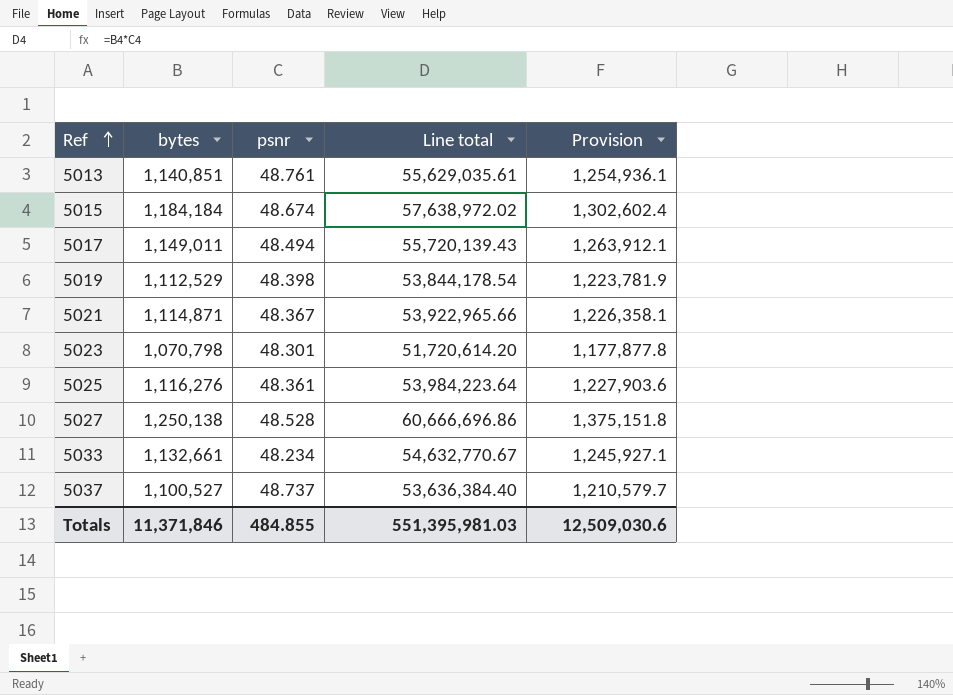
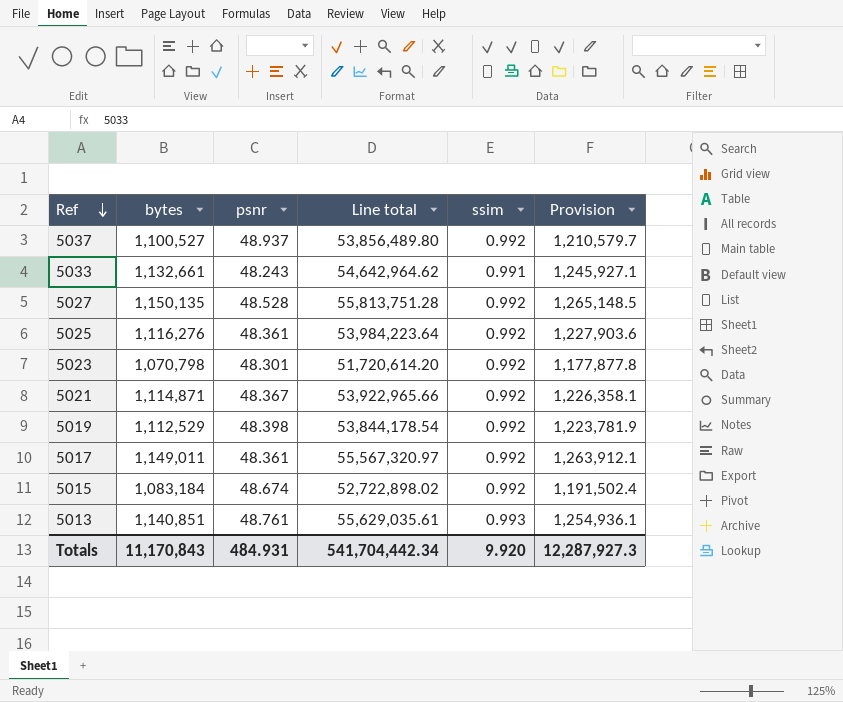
row order: Ref ascending -> Ref descending
column ssim | position: none -> 5
5037 | psnr: 48.737 -> 48.937
5037 | Line total: 53,636,384.40 -> 53,856,489.80
5033 | psnr: 48.234 -> 48.243
5033 | Line total: 54,632,770.67 -> 54,642,964.62
5027 | bytes: 1,250,138 -> 1,150,135
5027 | Line total: 60,666,696.86 -> 55,813,751.28
5027 | Provision: 1,375,151.8 -> 1,265,148.5
5017 | psnr: 48.494 -> 48.361
5017 | Line total: 55,720,139.43 -> 55,567,320.97
5015 | bytes: 1,184,184 -> 1,083,184
5015 | Line total: 57,638,972.02 -> 52,722,898.02
5015 | Provision: 1,302,602.4 -> 1,191,502.4
Totals | bytes: 11,371,846 -> 11,170,843
Totals | psnr: 484.855 -> 484.931
Totals | Line total: 551,395,981.03 -> 541,704,442.34
Totals | Provision: 12,509,030.6 -> 12,287,927.3

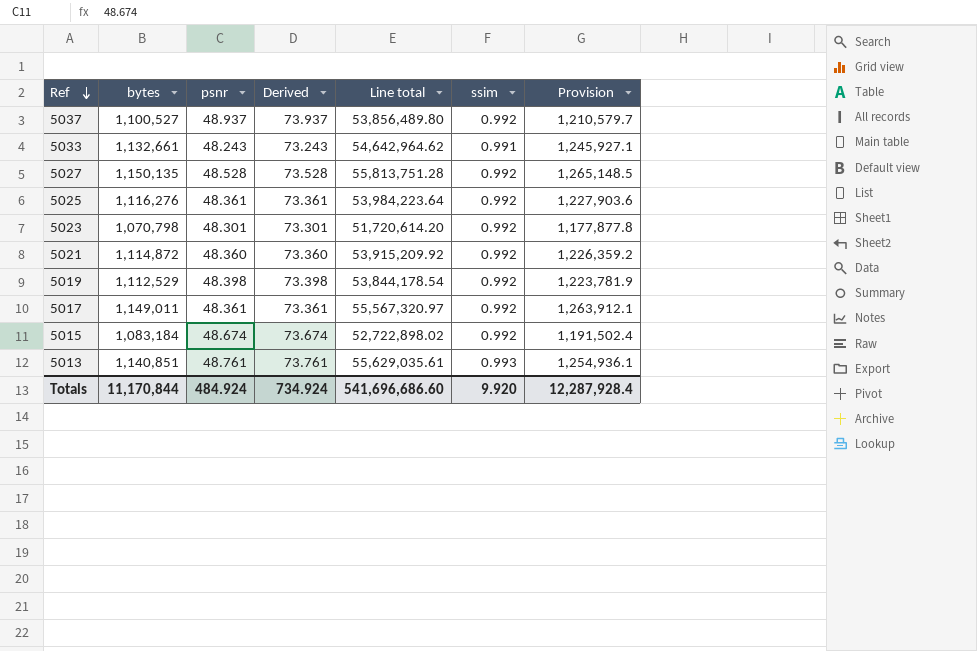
column Derived | formula: none -> [psnr] + 25
5021 | bytes: 1,114,871 -> 1,114,872
5021 | psnr: 48.367 -> 48.360
5021 | Line total: 53,922,965.66 -> 53,915,209.92
5021 | Provision: 1,226,358.1 -> 1,226,359.2
Totals | bytes: 11,170,843 -> 11,170,844
Totals | psnr: 484.931 -> 484.924
Totals | Line total: 541,704,442.34 -> 541,696,686.60
Totals | Provision: 12,287,927.3 -> 12,287,928.4

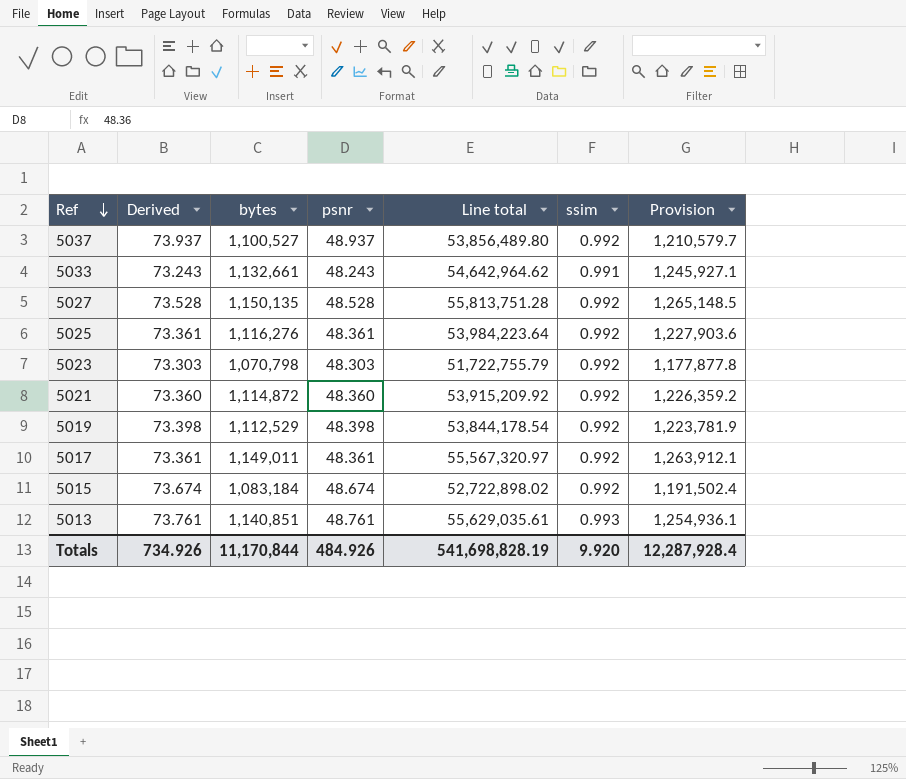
column Derived | position: 4 -> 2
5023 | Derived: 73.301 -> 73.303
5023 | psnr: 48.301 -> 48.303
5023 | Line total: 51,720,614.20 -> 51,722,755.79
Totals | Derived: 734.924 -> 734.926
Totals | psnr: 484.924 -> 484.926
Totals | Line total: 541,696,686.60 -> 541,698,828.19

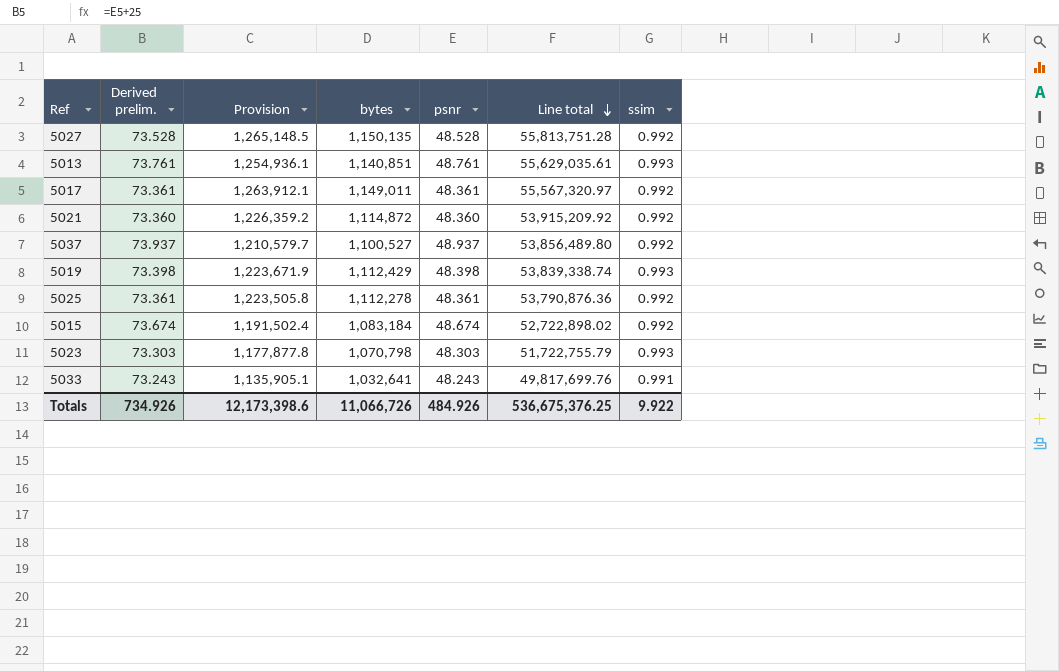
row order: Ref descending -> Line total descending
column name: Derived -> Derived prelim.
column Provision | position: 7 -> 3
5019 | Provision: 1,223,781.9 -> 1,223,671.9
5019 | bytes: 1,112,529 -> 1,112,429
5019 | Line total: 53,844,178.54 -> 53,839,338.74
5019 | ssim: 0.992 -> 0.993
5025 | Provision: 1,227,903.6 -> 1,223,505.8
5025 | bytes: 1,116,276 -> 1,112,278
5025 | Line total: 53,984,223.64 -> 53,790,876.36
5023 | ssim: 0.992 -> 0.993
5033 | Provision: 1,245,927.1 -> 1,135,905.1
5033 | bytes: 1,132,661 -> 1,032,641
5033 | Line total: 54,642,964.62 -> 49,817,699.76
Totals | Provision: 12,287,928.4 -> 12,173,398.6
Totals | bytes: 11,170,844 -> 11,066,726
Totals | Line total: 541,698,828.19 -> 536,675,376.25
Totals | ssim: 9.920 -> 9.922

